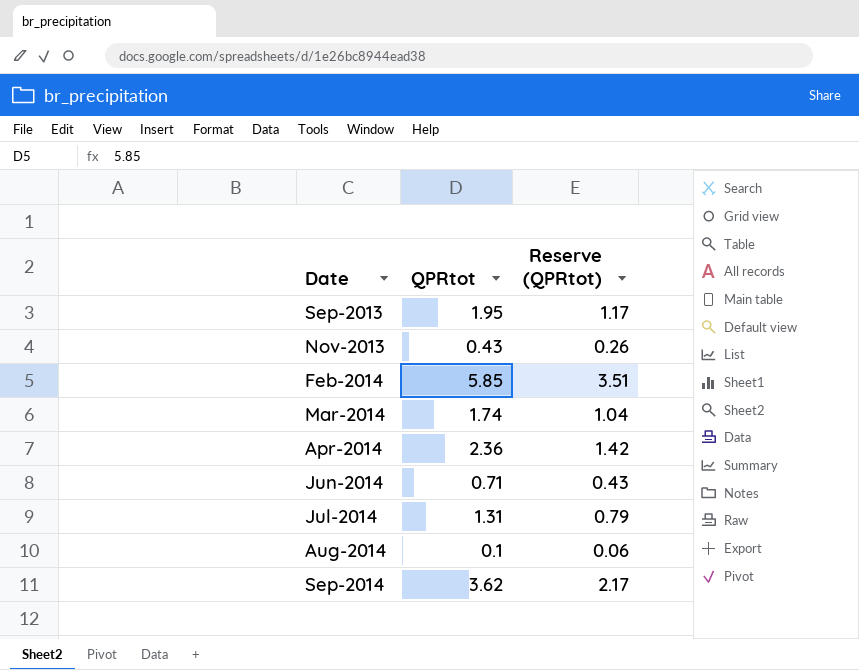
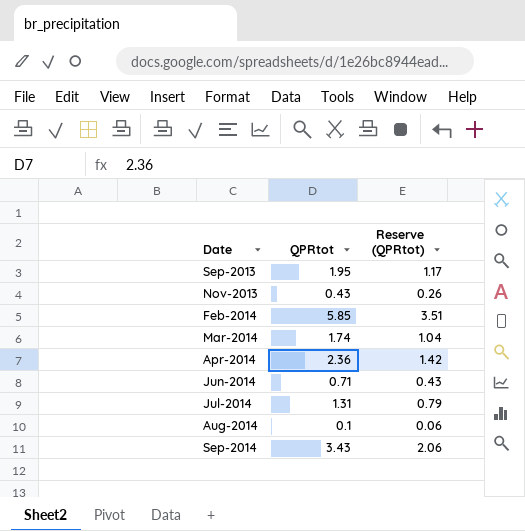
Sep-2014 | QPRtot: 3.62 -> 3.43
Sep-2014 | Reserve (QPRtot): 2.17 -> 2.06

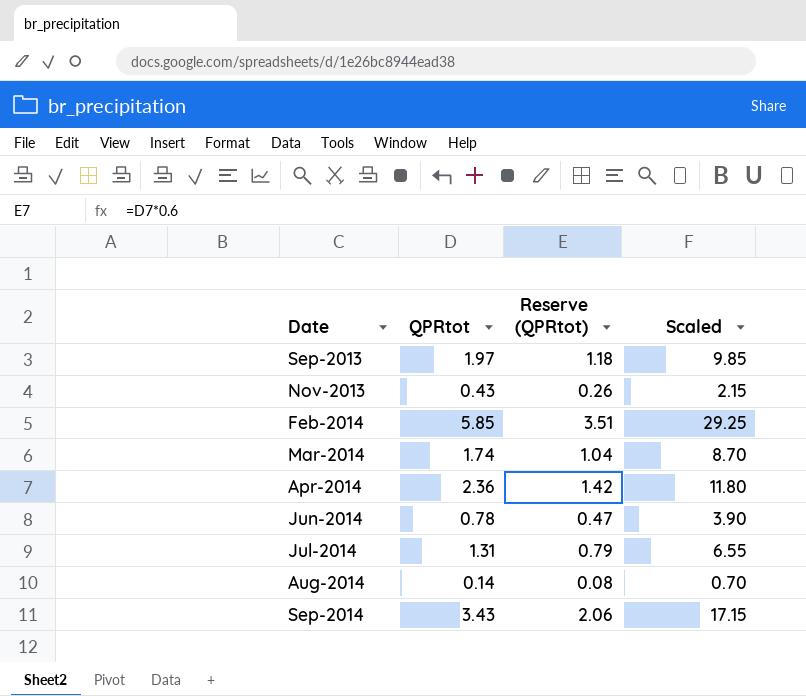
column Scaled | formula: none -> [QPRtot] * 5
Sep-2013 | QPRtot: 1.95 -> 1.97
Sep-2013 | Reserve (QPRtot): 1.17 -> 1.18
Jun-2014 | QPRtot: 0.71 -> 0.78
Jun-2014 | Reserve (QPRtot): 0.43 -> 0.47
Aug-2014 | QPRtot: 0.1 -> 0.14
Aug-2014 | Reserve (QPRtot): 0.06 -> 0.08

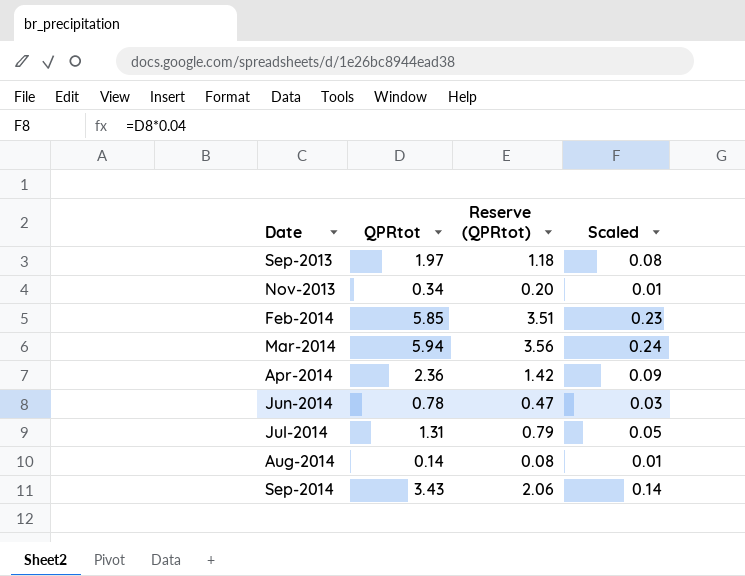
column Scaled | formula: [QPRtot] * 5 -> [QPRtot] * 0.04
Nov-2013 | QPRtot: 0.43 -> 0.34
Nov-2013 | Reserve (QPRtot): 0.26 -> 0.20
Mar-2014 | QPRtot: 1.74 -> 5.94
Mar-2014 | Reserve (QPRtot): 1.04 -> 3.56

